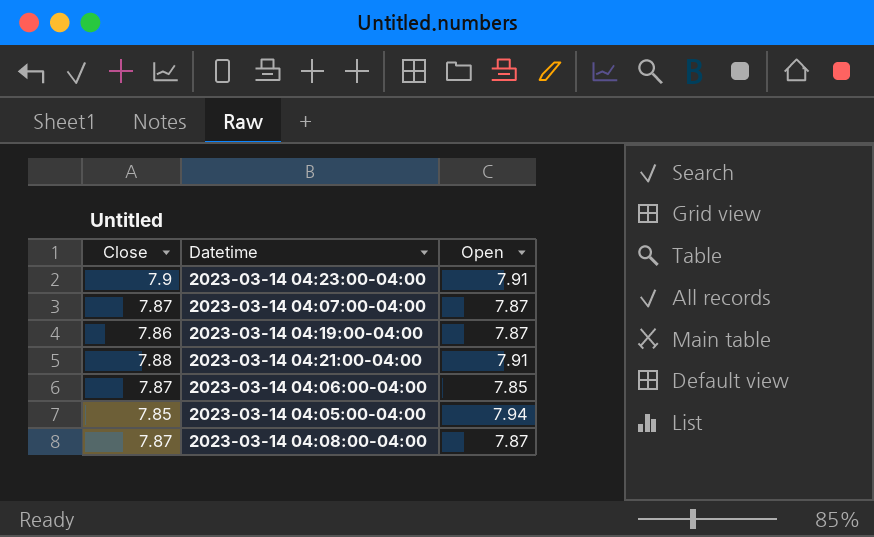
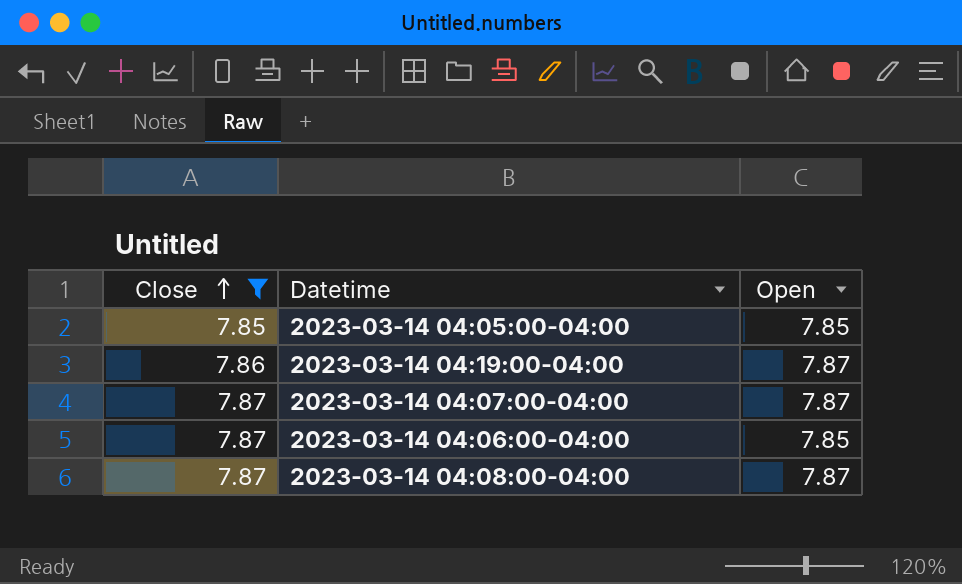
filter: none -> Close <= 7.87
row order: none -> Close ascending
2023-03-14 04:05:00-04:00 | Open: 7.94 -> 7.85

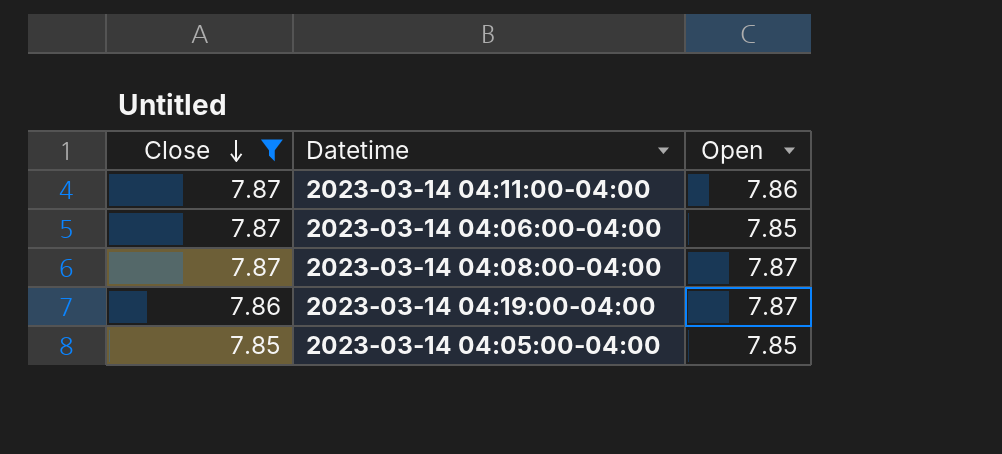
row order: Close ascending -> Close descending
row 2023-03-14 04:07:00-04:00: 7.87 | 7.87 -> none
row 2023-03-14 04:11:00-04:00: none -> 7.87 | 7.86

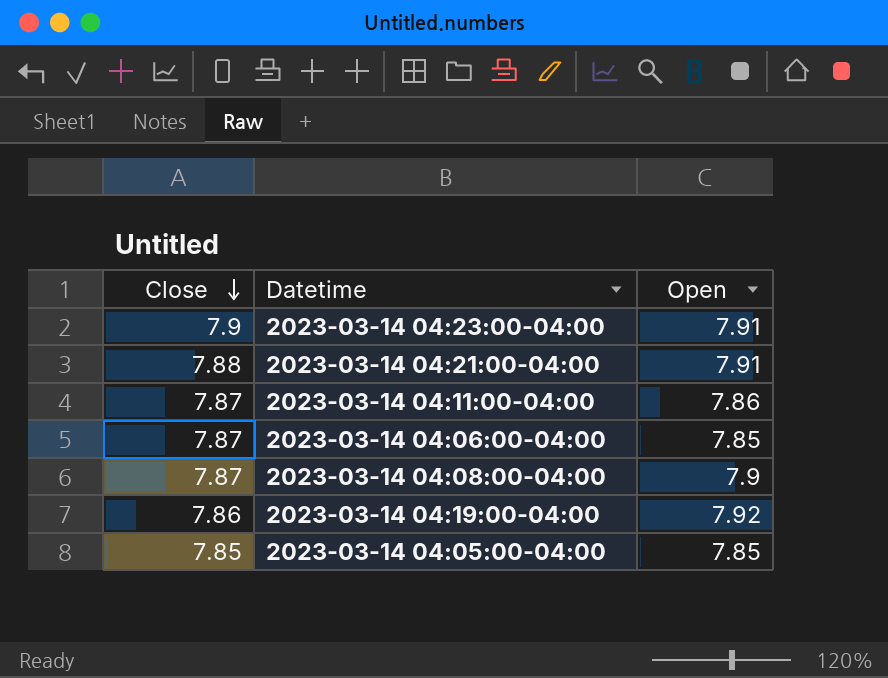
filter: Close <= 7.87 -> none
2023-03-14 04:08:00-04:00 | Open: 7.87 -> 7.9
2023-03-14 04:19:00-04:00 | Open: 7.87 -> 7.92

